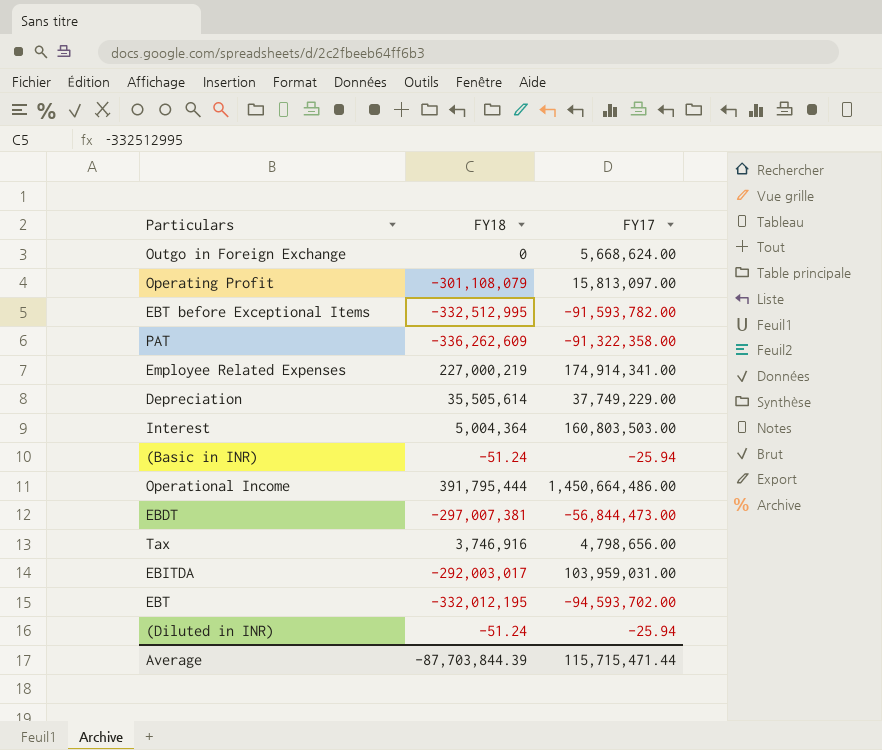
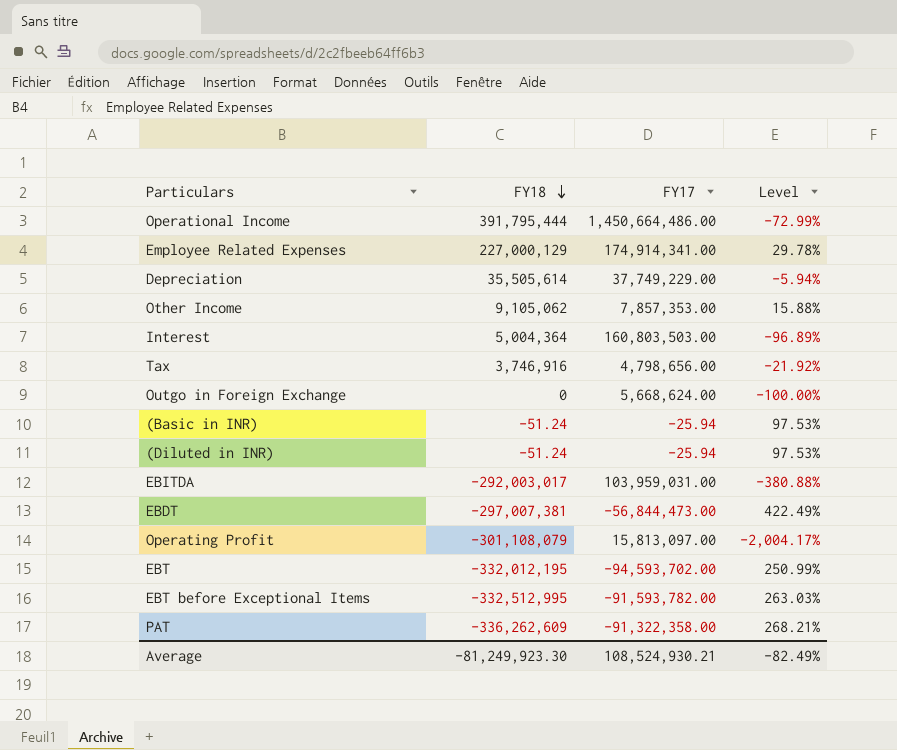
row order: none -> FY18 descending
column Level | formula: none -> ([FY18] - [FY17]) / [FY17]
Employee Related Expenses | FY18: 227,000,219 -> 227,000,129
row Other Income: none -> 9,105,062 | 7,857,353.00 | 15.88%
Average | FY18: -87,703,844.39 -> -81,249,923.30
Average | FY17: 115,715,471.44 -> 108,524,930.21

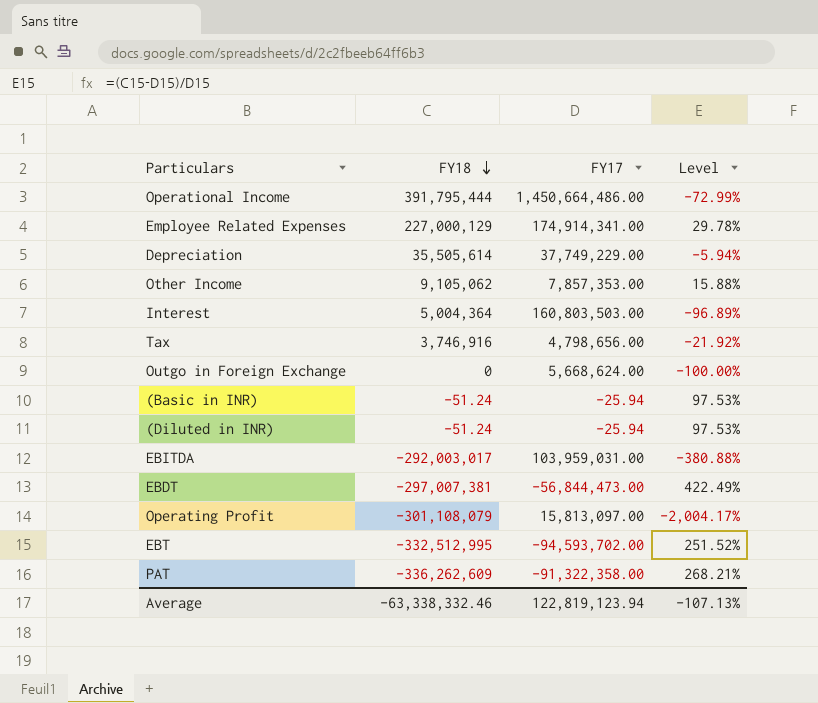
row EBT before Exceptional Items: -332,512,995 | -91,593,782.00 | 263.03% -> none
EBT | FY18: -332,012,195 -> -332,512,995
EBT | Level: 250.99% -> 251.52%
Average | FY18: -81,249,923.30 -> -63,338,332.46
Average | FY17: 108,524,930.21 -> 122,819,123.94
Average | Level: -82.49% -> -107.13%

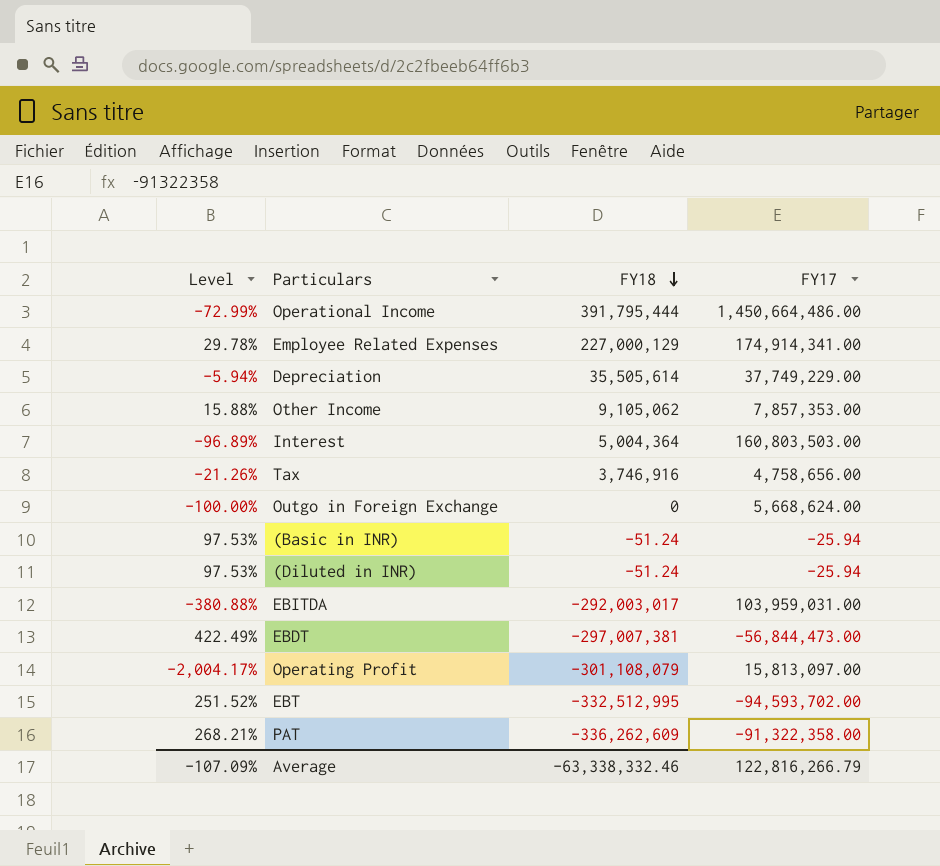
column Level | position: 4 -> 1
Tax | Level: -21.92% -> -21.26%
Tax | FY17: 4,798,656.00 -> 4,758,656.00
Average | Level: -107.13% -> -107.09%
Average | FY17: 122,819,123.94 -> 122,816,266.79

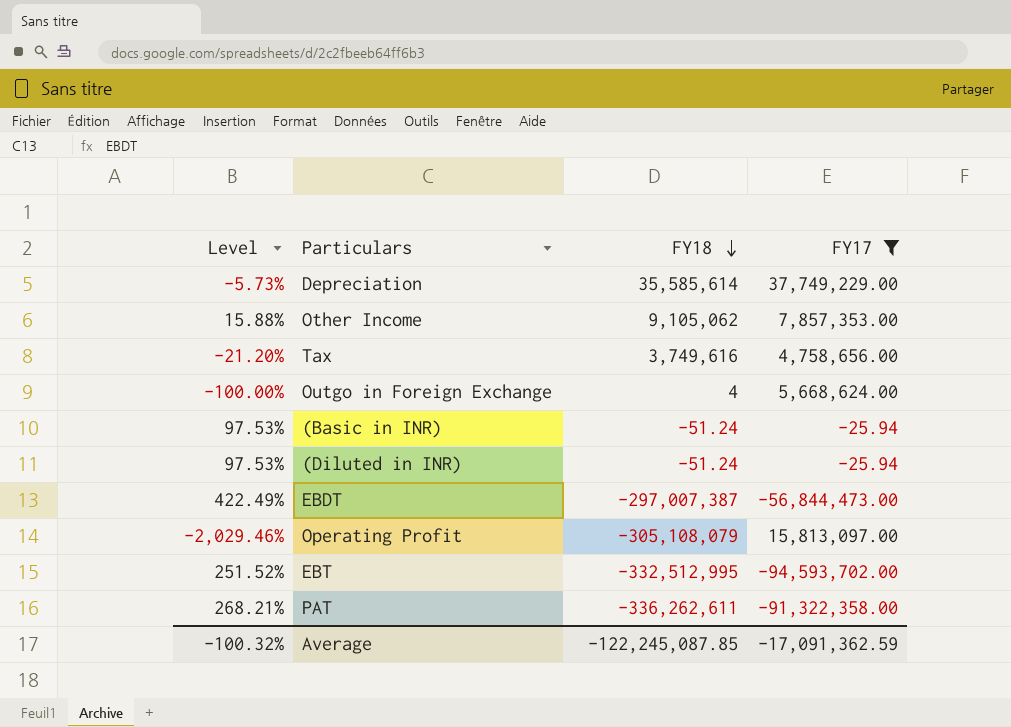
filter: none -> FY17 <= 37,749,229.00
Depreciation | Level: -5.94% -> -5.73%
Depreciation | FY18: 35,505,614 -> 35,585,614
Tax | Level: -21.26% -> -21.20%
Tax | FY18: 3,746,916 -> 3,749,616
Outgo in Foreign Exchange | FY18: 0 -> 4
EBDT | FY18: -297,007,381 -> -297,007,387
Operating Profit | Level: -2,004.17% -> -2,029.46%
Operating Profit | FY18: -301,108,079 -> -305,108,079
PAT | FY18: -336,262,609 -> -336,262,611
Average | Level: -107.09% -> -100.32%
Average | FY18: -63,338,332.46 -> -122,245,087.85
Average | FY17: 122,816,266.79 -> -17,091,362.59

